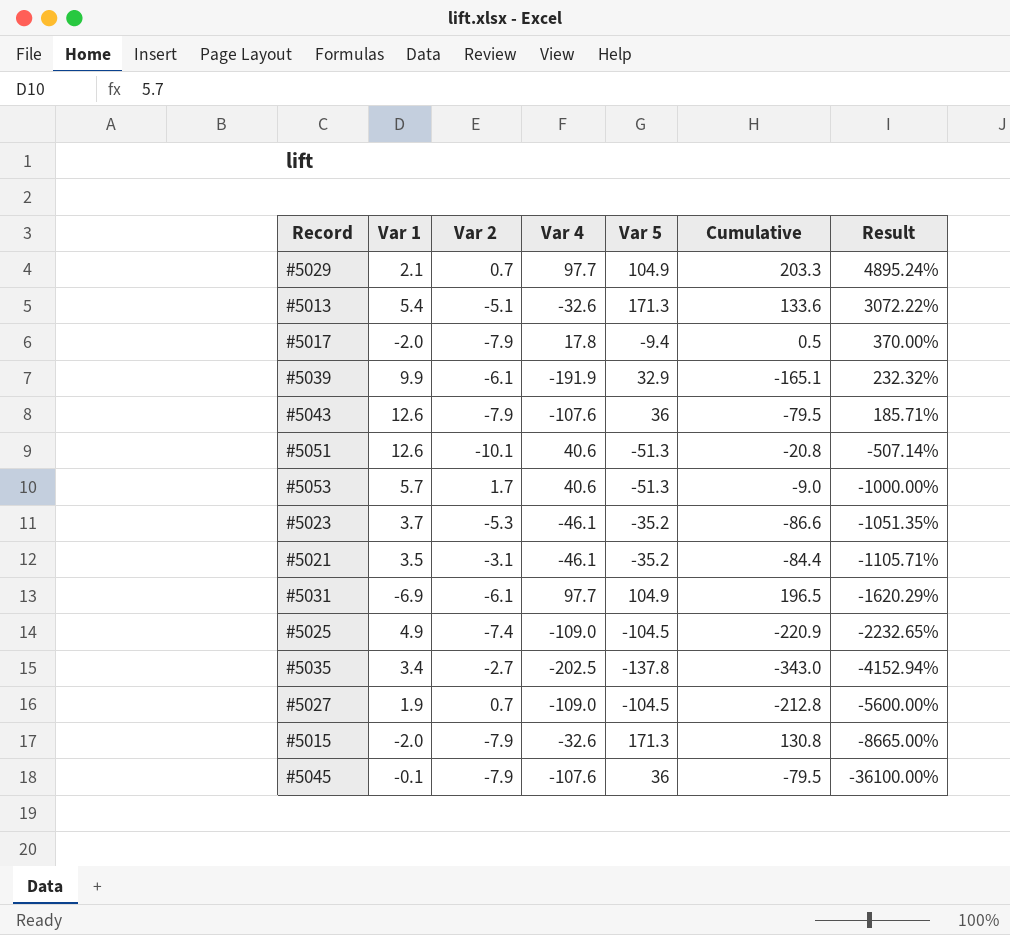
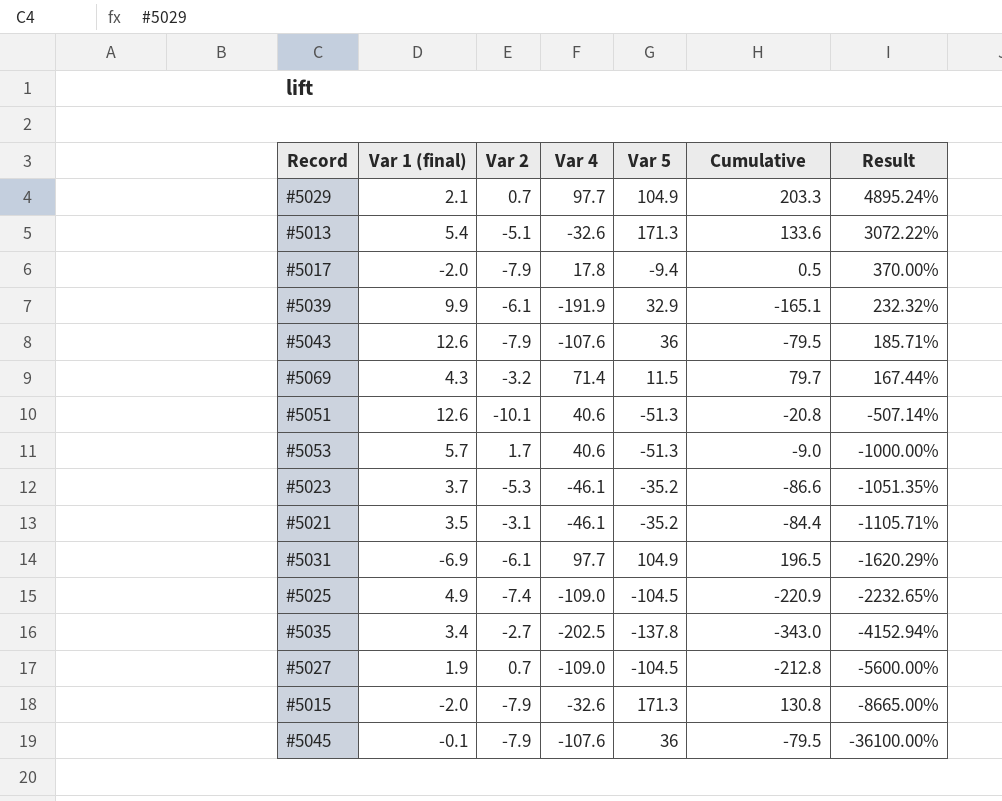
column name: Var 1 -> Var 1 (final)
row #5069: none -> 4.3 | -3.2 | 71.4 | 11.5 | 79.7 | 167.44%

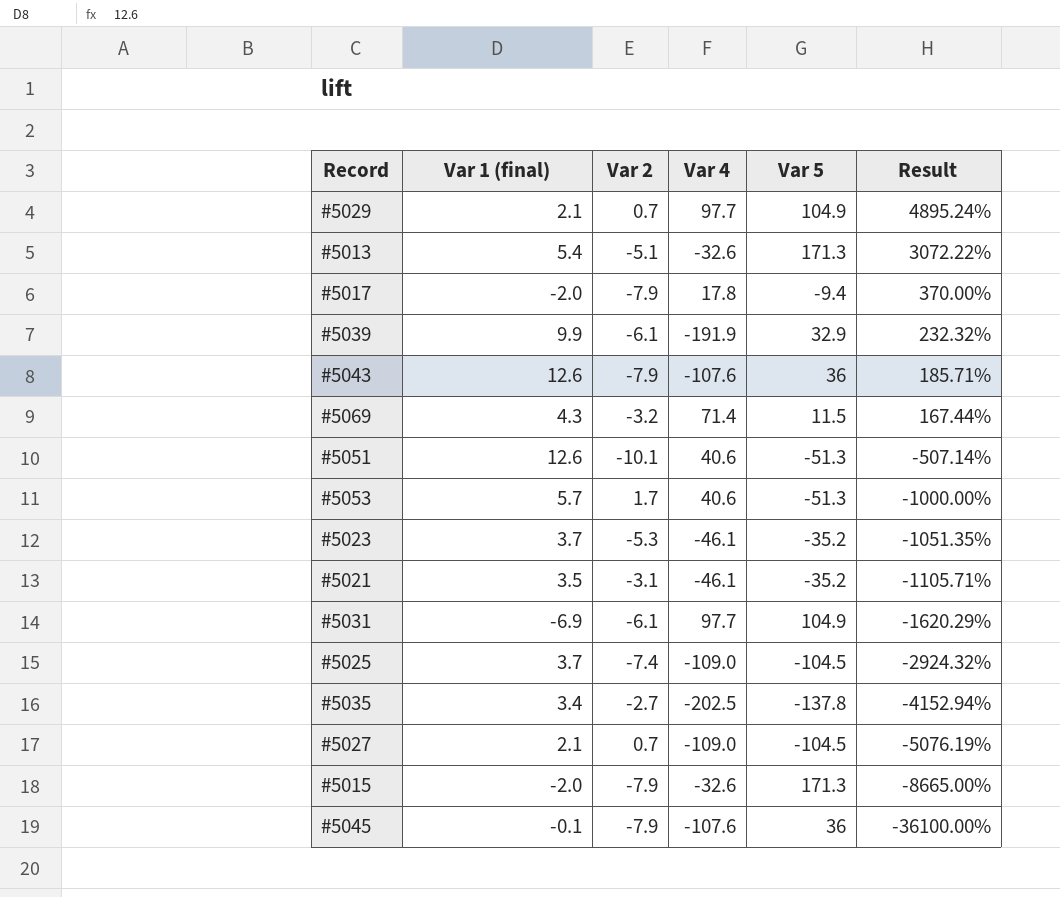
column Cumulative | formula: [Var 2] + [Var 4] + [Var 5] -> none
#5025 | Var 1 (final): 4.9 -> 3.7
#5025 | Result: -2232.65% -> -2924.32%
#5027 | Var 1 (final): 1.9 -> 2.1
#5027 | Result: -5600.00% -> -5076.19%

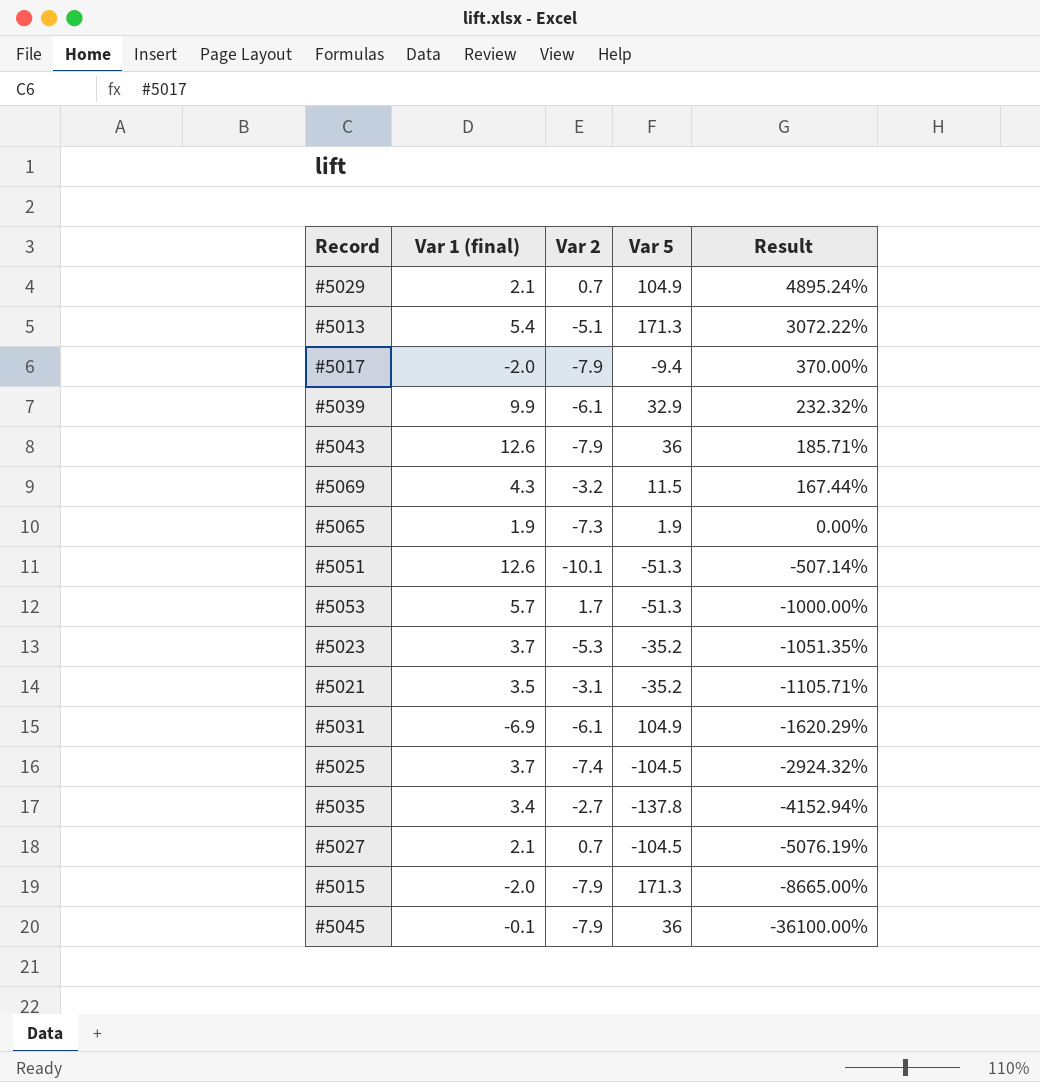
column Var 4 | position: 4 -> none
row #5065: none -> 1.9 | -7.3 | 1.9 | 0.00%

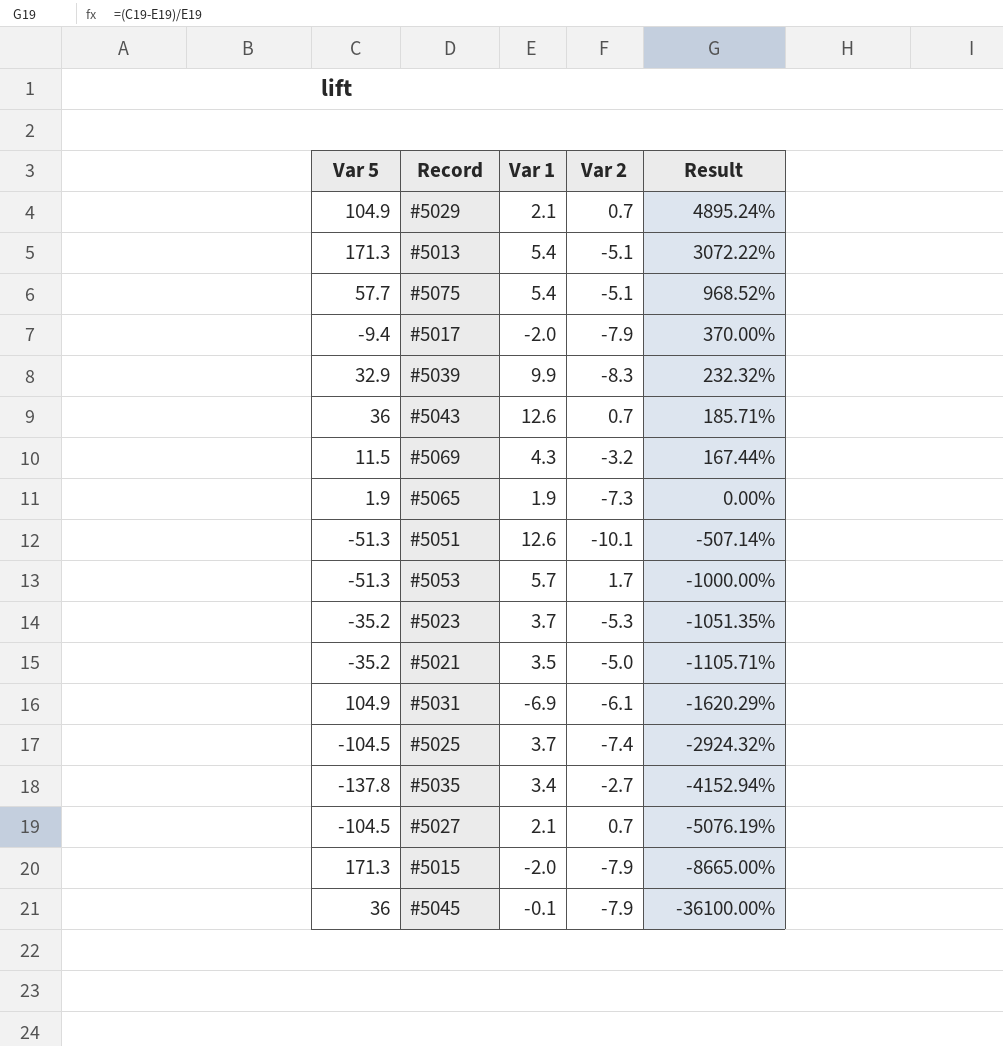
column Var 5 | position: 4 -> 1
column name: Var 1 (final) -> Var 1
row #5075: none -> 57.7 | 5.4 | -5.1 | 968.52%
#5039 | Var 2: -6.1 -> -8.3
#5043 | Var 2: -7.9 -> 0.7
#5021 | Var 2: -3.1 -> -5.0

